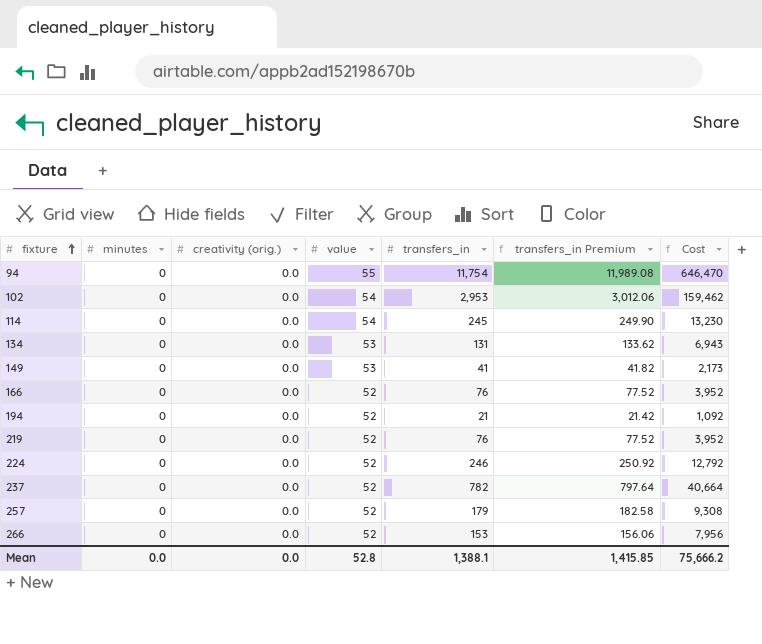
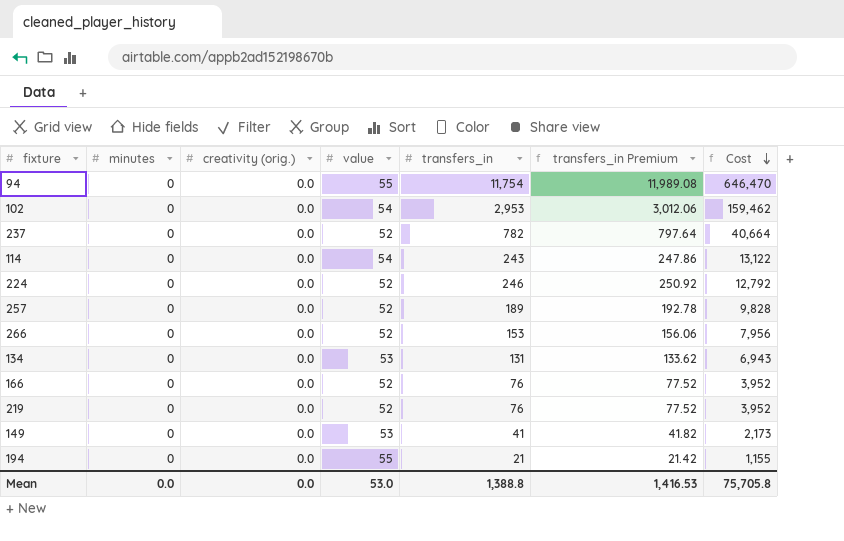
row order: fixture ascending -> Cost descending
114 | transfers_in: 245 -> 243
114 | transfers_in Premium: 249.90 -> 247.86
114 | Cost: 13,230 -> 13,122
257 | transfers_in: 179 -> 189
257 | transfers_in Premium: 182.58 -> 192.78
257 | Cost: 9,308 -> 9,828
194 | value: 52 -> 55
194 | Cost: 1,092 -> 1,155
Mean | value: 52.8 -> 53.0
Mean | transfers_in: 1,388.1 -> 1,388.8
Mean | transfers_in Premium: 1,415.85 -> 1,416.53
Mean | Cost: 75,666.2 -> 75,705.8

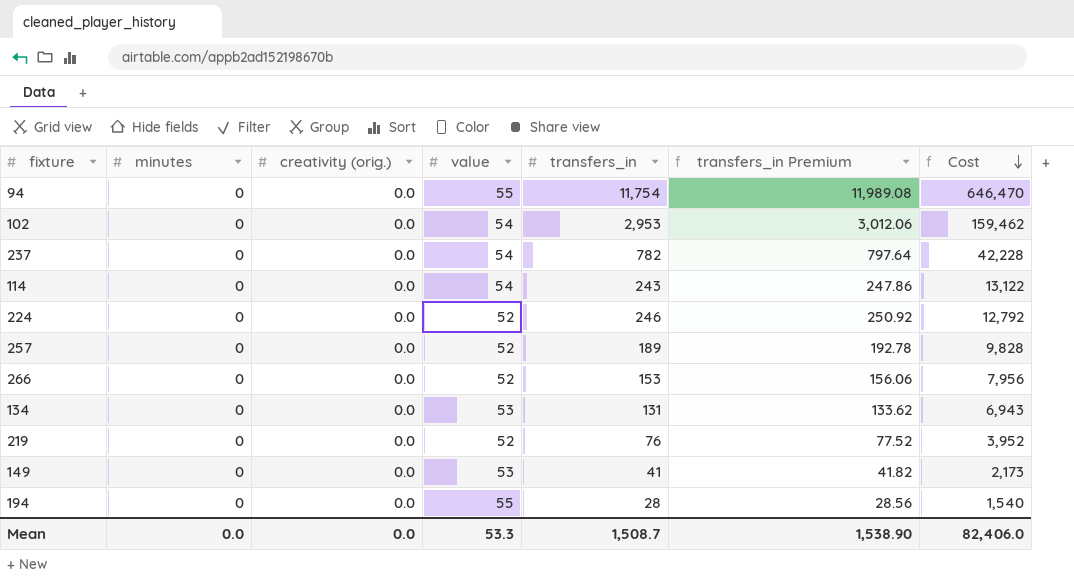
row 166: 0 | 0.0 | 52 | 76 | 77.52 | 3,952 -> none
237 | value: 52 -> 54
237 | Cost: 40,664 -> 42,228
194 | transfers_in: 21 -> 28
194 | transfers_in Premium: 21.42 -> 28.56
194 | Cost: 1,155 -> 1,540
Mean | value: 53.0 -> 53.3
Mean | transfers_in: 1,388.8 -> 1,508.7
Mean | transfers_in Premium: 1,416.53 -> 1,538.90
Mean | Cost: 75,705.8 -> 82,406.0

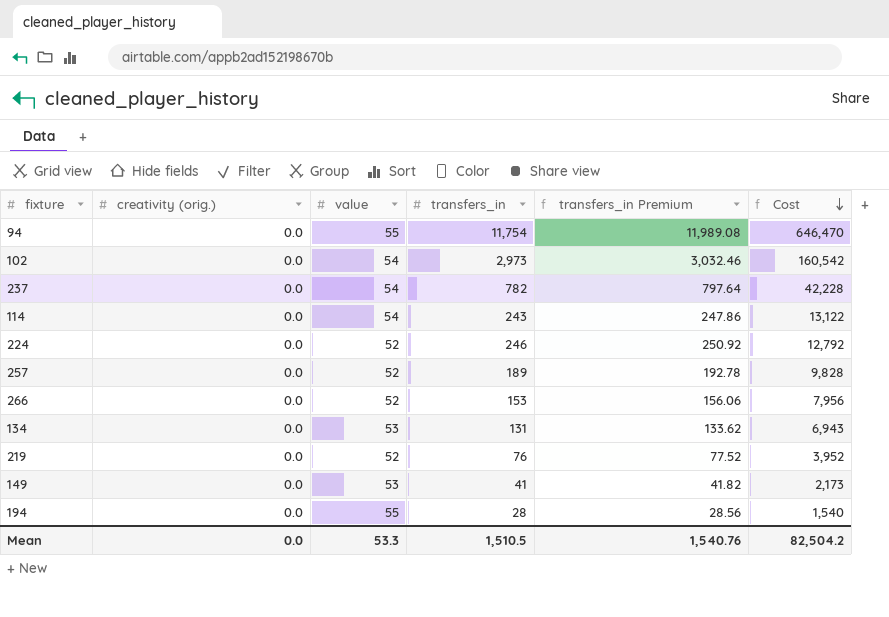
column minutes | position: 2 -> none
102 | transfers_in: 2,953 -> 2,973
102 | transfers_in Premium: 3,012.06 -> 3,032.46
102 | Cost: 159,462 -> 160,542
Mean | transfers_in: 1,508.7 -> 1,510.5
Mean | transfers_in Premium: 1,538.90 -> 1,540.76
Mean | Cost: 82,406.0 -> 82,504.2

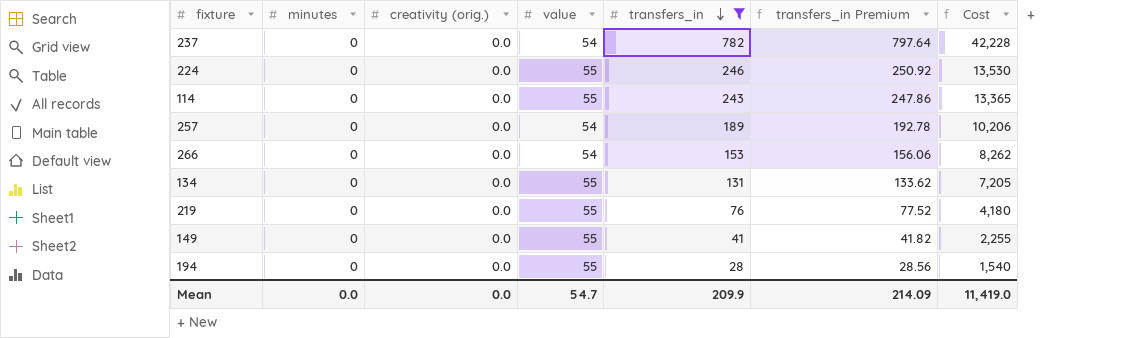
filter: none -> transfers_in <= 782
row order: Cost descending -> transfers_in descending
column minutes | position: none -> 2
224 | value: 52 -> 55
224 | Cost: 12,792 -> 13,530
114 | value: 54 -> 55
114 | Cost: 13,122 -> 13,365
257 | value: 52 -> 54
257 | Cost: 9,828 -> 10,206
266 | value: 52 -> 54
266 | Cost: 7,956 -> 8,262
134 | value: 53 -> 55
134 | Cost: 6,943 -> 7,205
219 | value: 52 -> 55
219 | Cost: 3,952 -> 4,180
149 | value: 53 -> 55
149 | Cost: 2,173 -> 2,255
Mean | value: 53.3 -> 54.7
Mean | transfers_in: 1,510.5 -> 209.9
Mean | transfers_in Premium: 1,540.76 -> 214.09
Mean | Cost: 82,504.2 -> 11,419.0

